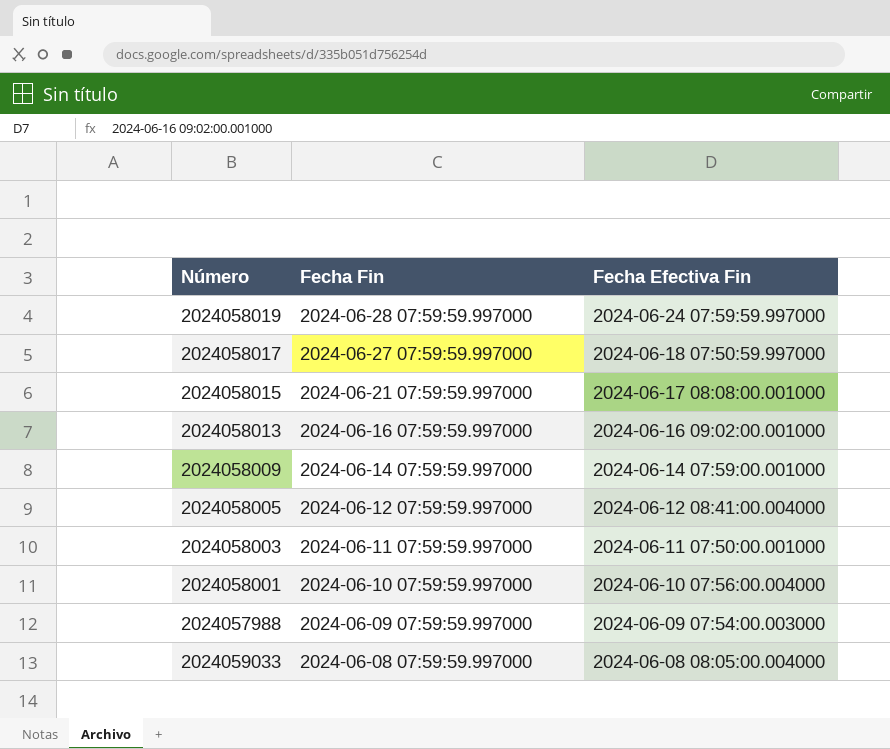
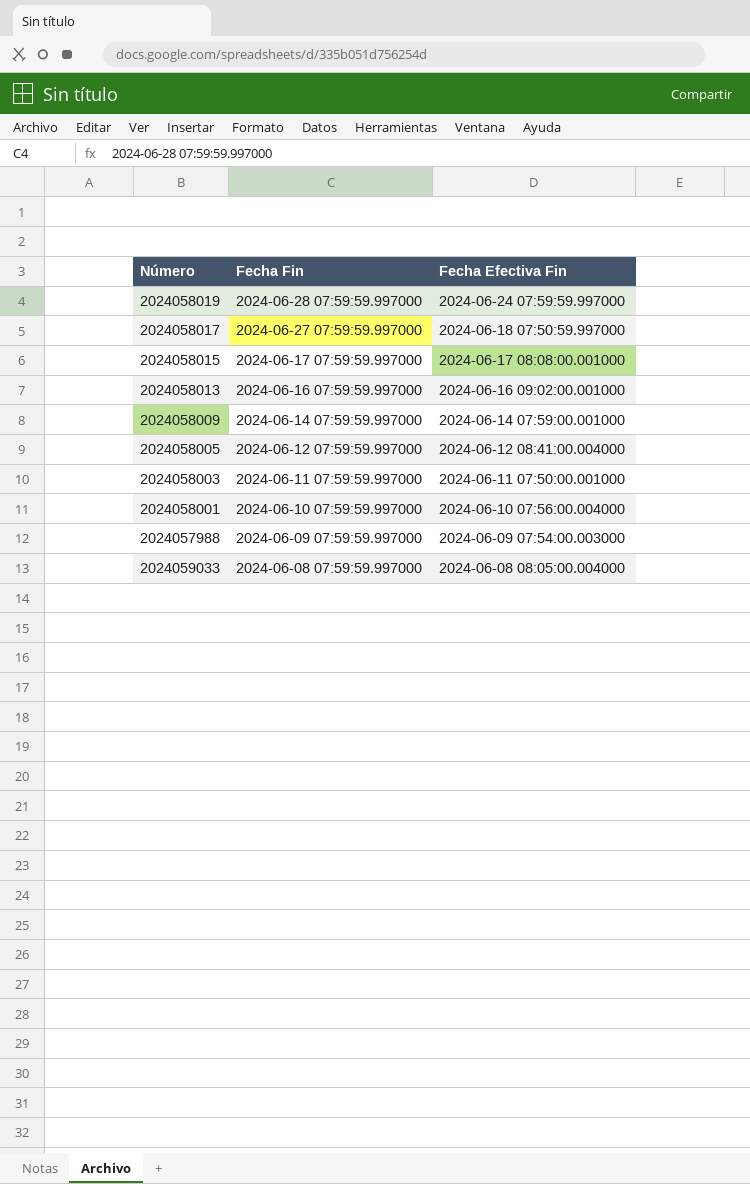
2024058015 | Fecha Fin: 2024-06-21 07:59:59.997000 -> 2024-06-17 07:59:59.997000

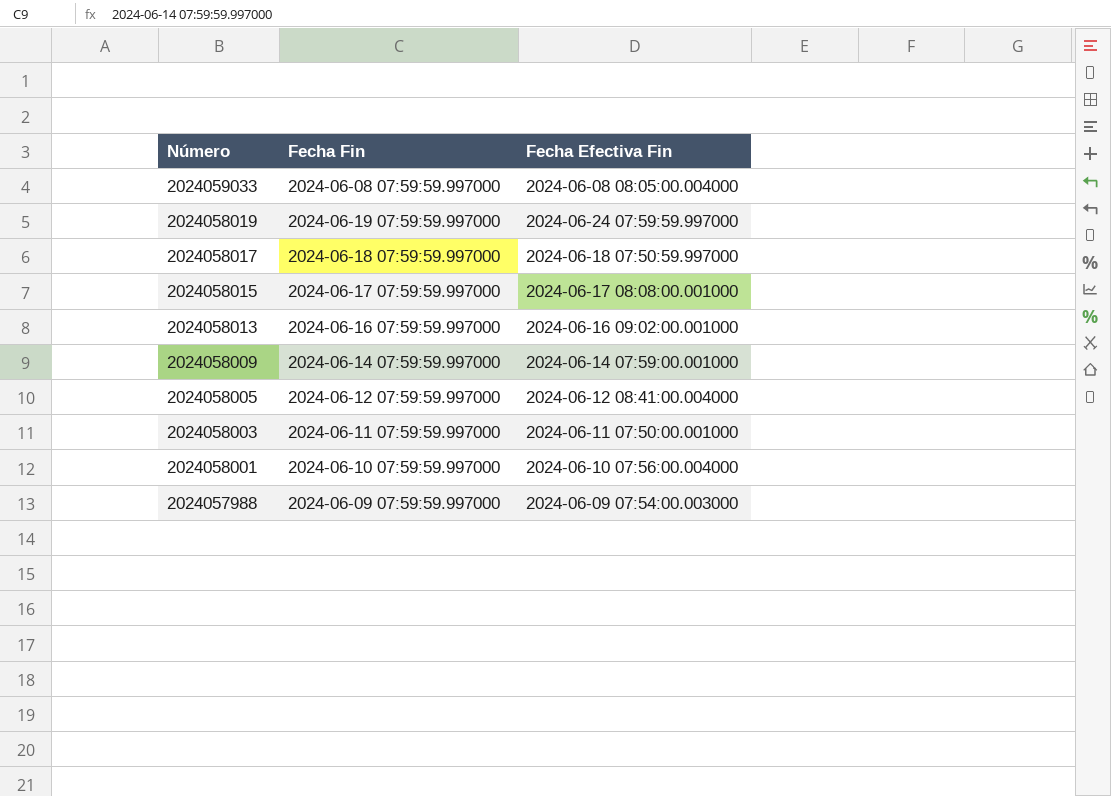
row order: Fecha Fin descending -> Número descending
2024058019 | Fecha Fin: 2024-06-28 07:59:59.997000 -> 2024-06-19 07:59:59.997000
2024058017 | Fecha Fin: 2024-06-27 07:59:59.997000 -> 2024-06-18 07:59:59.997000

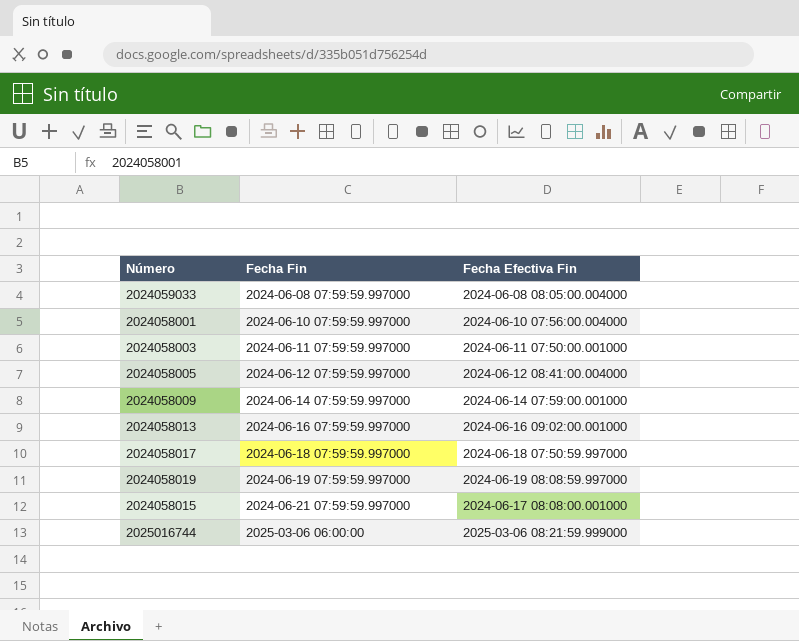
row order: Número descending -> Fecha Fin ascending
row 2024057988: 2024-06-09 07:59:59.997000 | 2024-06-09 07:54:00.003000 -> none
2024058019 | Fecha Efectiva Fin: 2024-06-24 07:59:59.997000 -> 2024-06-19 08:08:59.997000
2024058015 | Fecha Fin: 2024-06-17 07:59:59.997000 -> 2024-06-21 07:59:59.997000
row 2025016744: none -> 2025-03-06 06:00:00 | 2025-03-06 08:21:59.999000

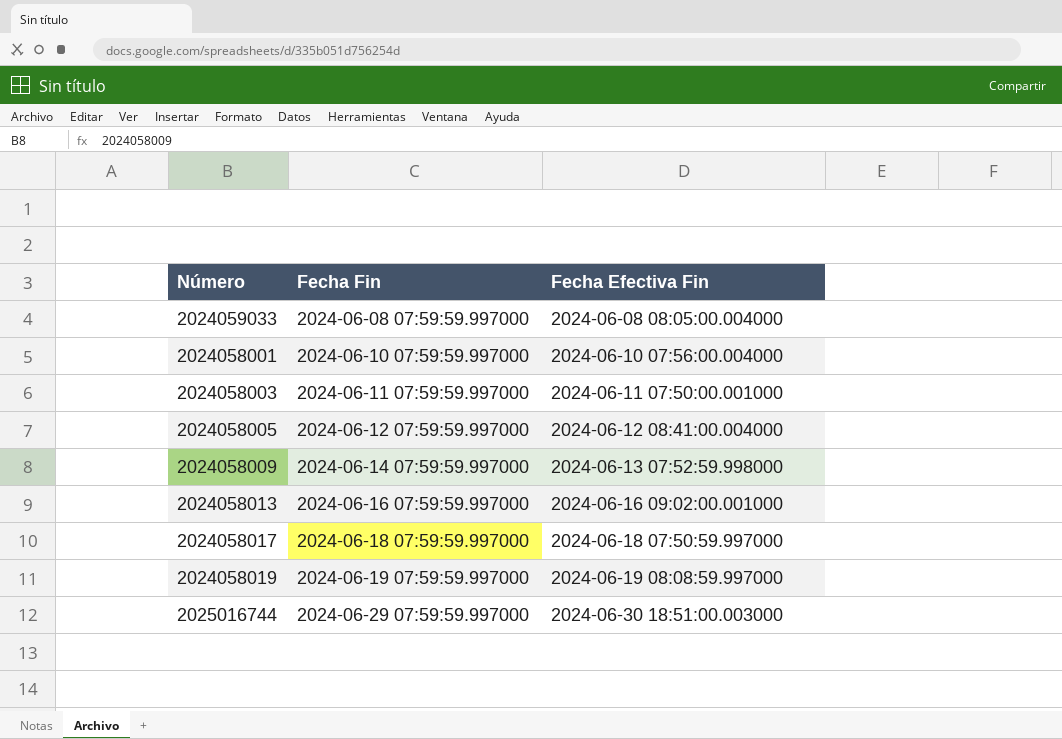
row 2024058015: 2024-06-21 07:59:59.997000 | 2024-06-17 08:08:00.001000 -> none
2024058009 | Fecha Efectiva Fin: 2024-06-14 07:59:00.001000 -> 2024-06-13 07:52:59.998000
2025016744 | Fecha Fin: 2025-03-06 06:00:00 -> 2024-06-29 07:59:59.997000
2025016744 | Fecha Efectiva Fin: 2025-03-06 08:21:59.999000 -> 2024-06-30 18:51:00.003000

